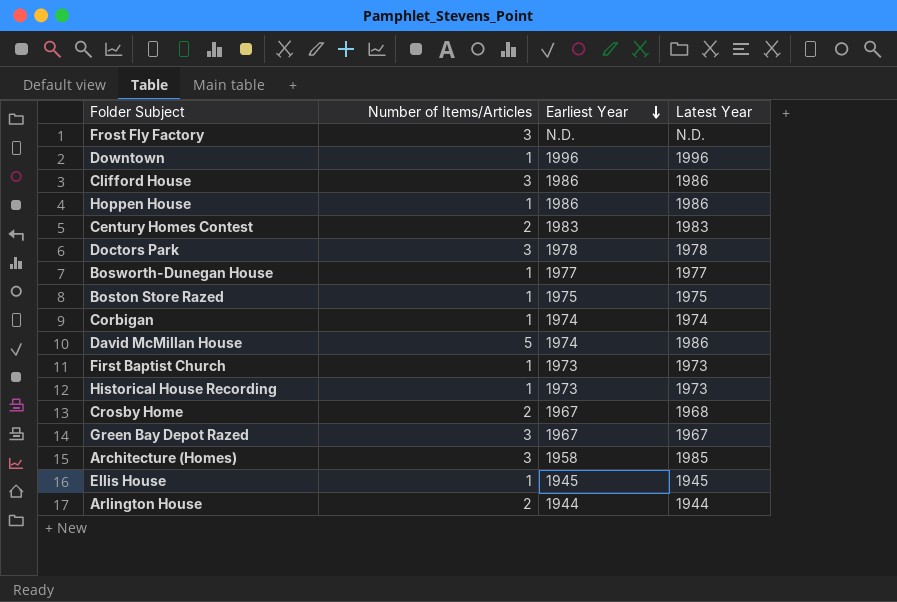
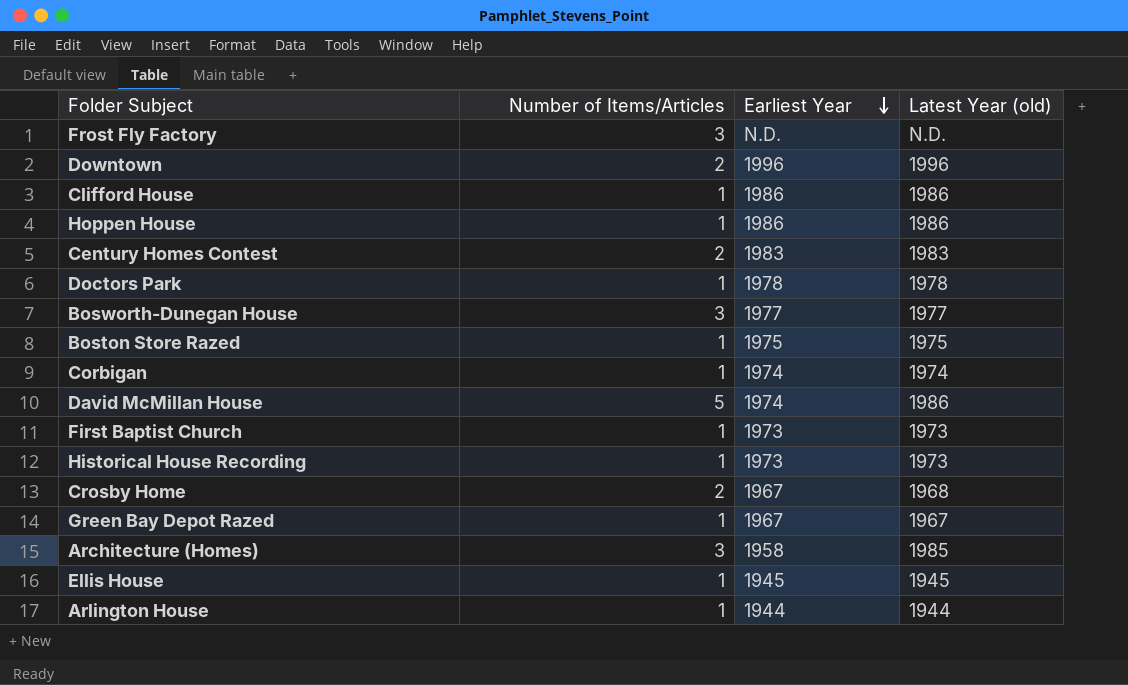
column name: Latest Year -> Latest Year (old)
Downtown | Number of Items/Articles: 1 -> 2
Clifford House | Number of Items/Articles: 3 -> 1
Doctors Park | Number of Items/Articles: 3 -> 1
Bosworth-Dunegan House | Number of Items/Articles: 1 -> 3
Green Bay Depot Razed | Number of Items/Articles: 3 -> 1
Arlington House | Number of Items/Articles: 2 -> 1

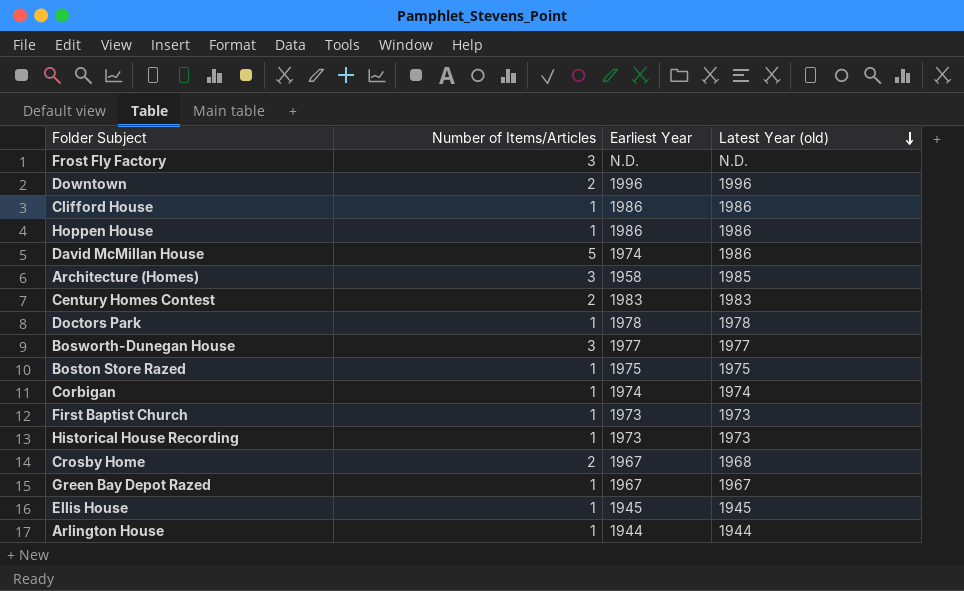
row order: Earliest Year descending -> Latest Year (old) descending

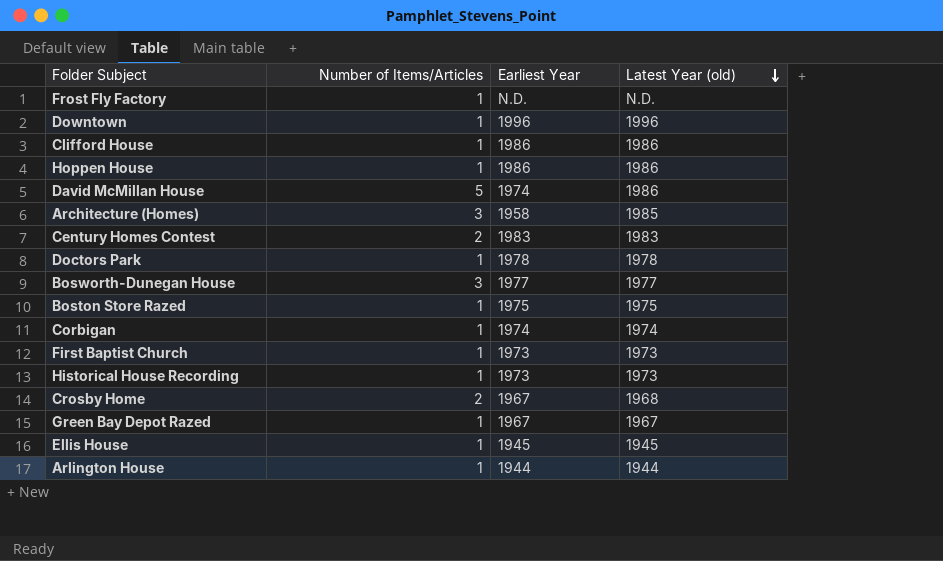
Frost Fly Factory | Number of Items/Articles: 3 -> 1
Downtown | Number of Items/Articles: 2 -> 1

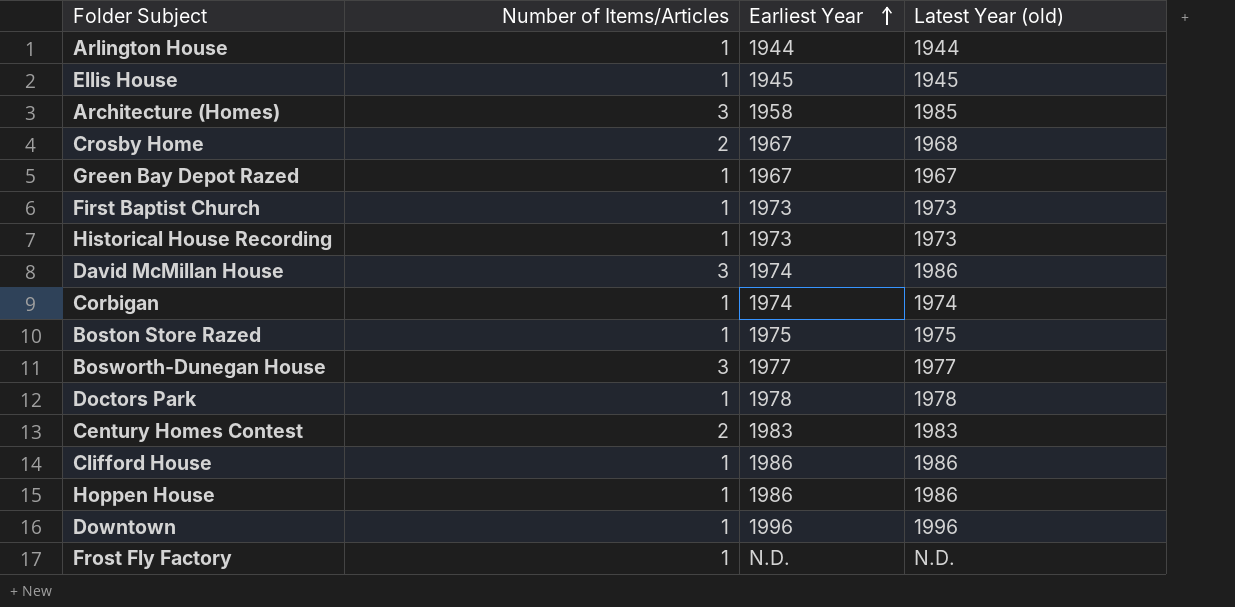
row order: Latest Year (old) descending -> Earliest Year ascending
David McMillan House | Number of Items/Articles: 5 -> 3

